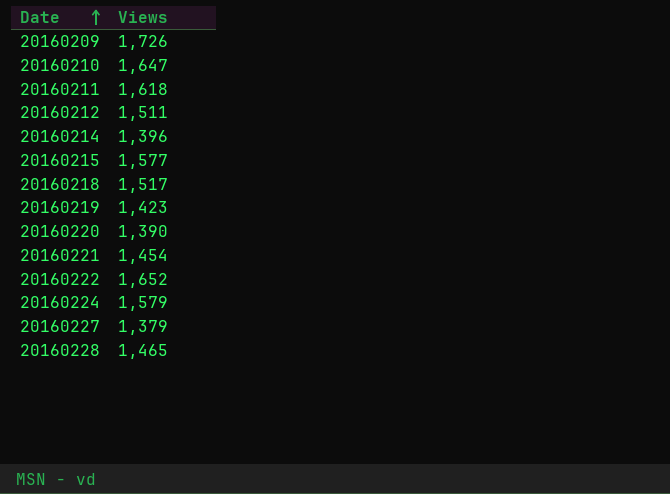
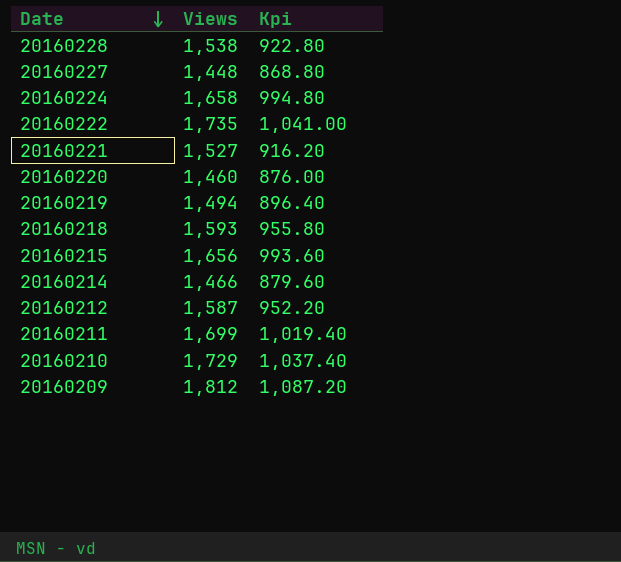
row order: Date ascending -> Date descending
column Kpi | formula: none -> [Views] * 0.6
20160228 | Views: 1,465 -> 1,538
20160227 | Views: 1,379 -> 1,448
20160224 | Views: 1,579 -> 1,658
20160222 | Views: 1,652 -> 1,735
20160221 | Views: 1,454 -> 1,527
20160220 | Views: 1,390 -> 1,460
20160219 | Views: 1,423 -> 1,494
20160218 | Views: 1,517 -> 1,593
20160215 | Views: 1,577 -> 1,656
20160214 | Views: 1,396 -> 1,466
20160212 | Views: 1,511 -> 1,587
20160211 | Views: 1,618 -> 1,699
20160210 | Views: 1,647 -> 1,729
20160209 | Views: 1,726 -> 1,812

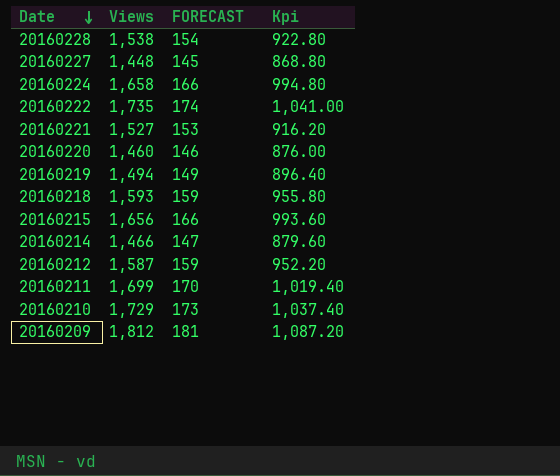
column FORECAST | formula: none -> [Views] * 0.1

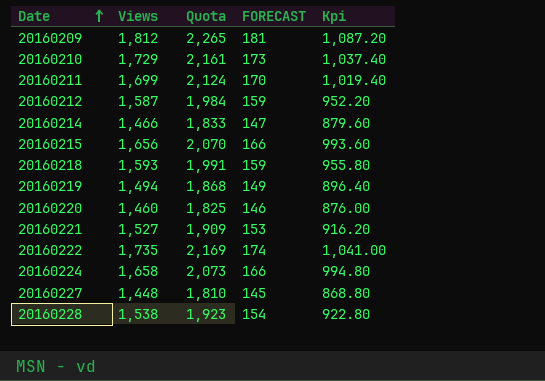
row order: Date descending -> Date ascending
column Quota | formula: none -> [Views] * 1.25

